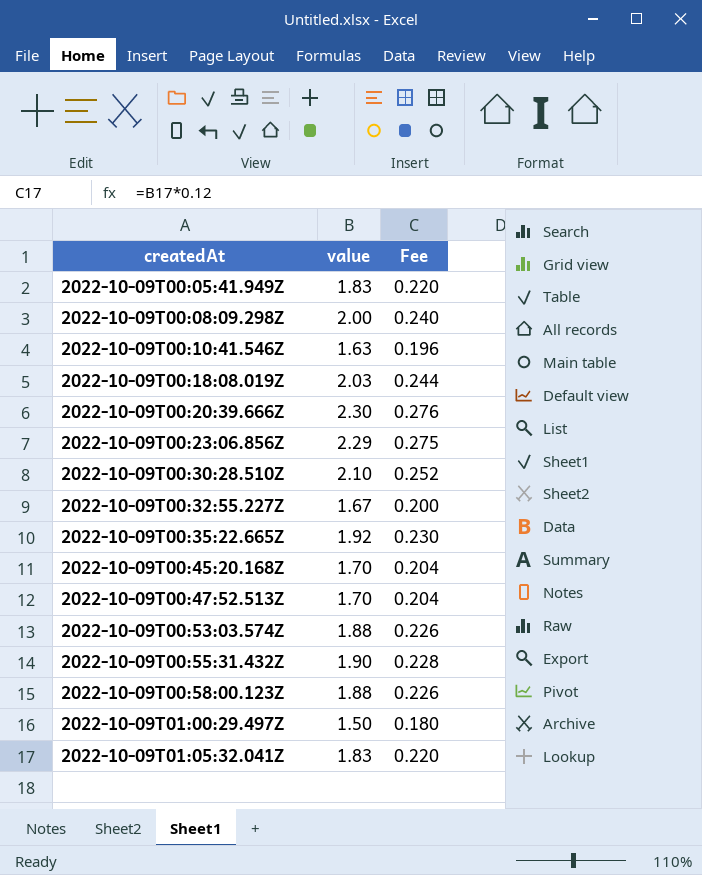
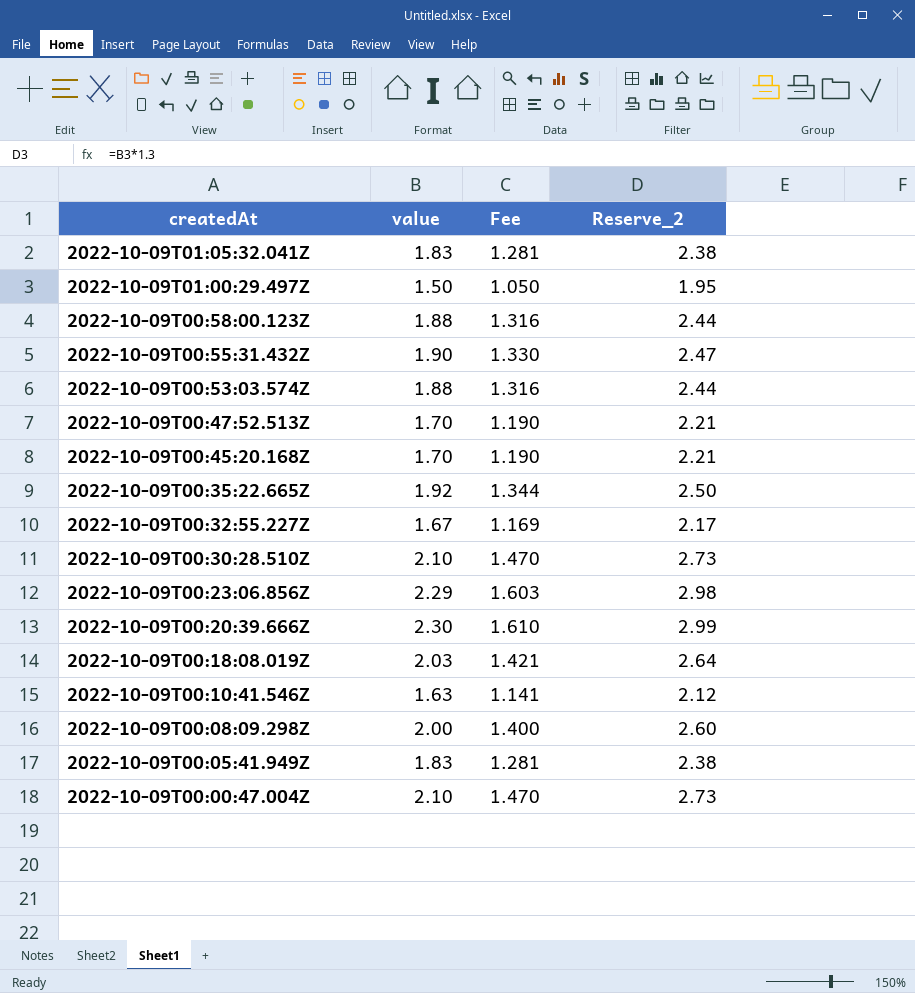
row order: createdAt ascending -> createdAt descending
column Fee | formula: [value] * 0.12 -> [value] * 0.7
column Reserve_2 | formula: none -> [value] * 1.3
row 2022-10-09T00:00:47.004Z: none -> 2.10 | 1.470 | 2.73

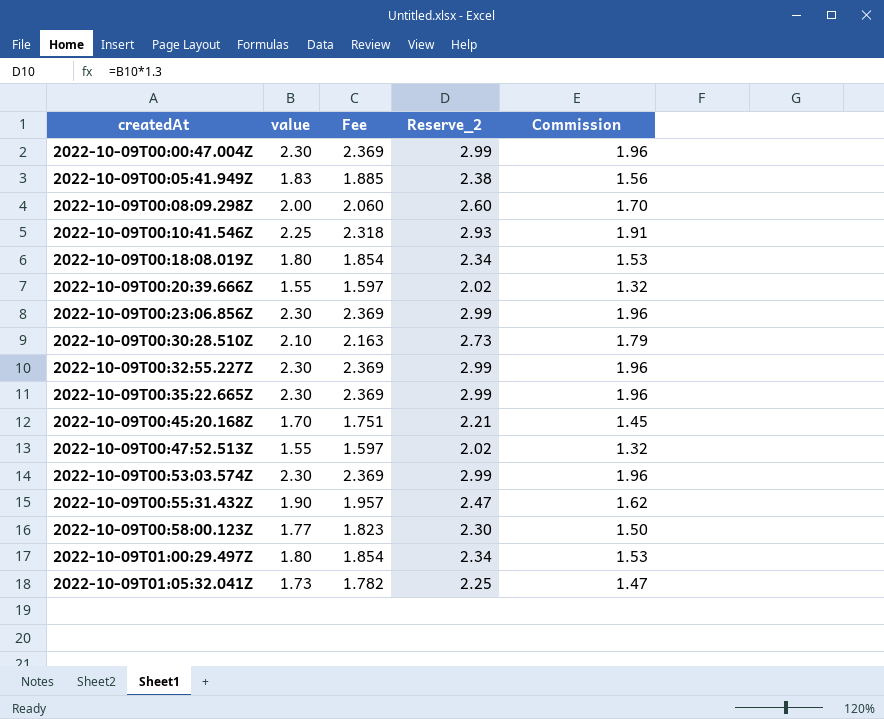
row order: createdAt descending -> createdAt ascending
column Fee | formula: [value] * 0.7 -> [value] * 1.03
column Commission | formula: none -> [value] * 0.85
2022-10-09T00:00:47.004Z | value: 2.10 -> 2.30
2022-10-09T00:00:47.004Z | Reserve_2: 2.73 -> 2.99
2022-10-09T00:10:41.546Z | value: 1.63 -> 2.25
2022-10-09T00:10:41.546Z | Reserve_2: 2.12 -> 2.93
2022-10-09T00:18:08.019Z | value: 2.03 -> 1.80
2022-10-09T00:18:08.019Z | Reserve_2: 2.64 -> 2.34
2022-10-09T00:20:39.666Z | value: 2.30 -> 1.55
2022-10-09T00:20:39.666Z | Reserve_2: 2.99 -> 2.02
2022-10-09T00:23:06.856Z | value: 2.29 -> 2.30
2022-10-09T00:23:06.856Z | Reserve_2: 2.98 -> 2.99
2022-10-09T00:32:55.227Z | value: 1.67 -> 2.30
2022-10-09T00:32:55.227Z | Reserve_2: 2.17 -> 2.99
2022-10-09T00:35:22.665Z | value: 1.92 -> 2.30
2022-10-09T00:35:22.665Z | Reserve_2: 2.50 -> 2.99
2022-10-09T00:47:52.513Z | value: 1.70 -> 1.55
2022-10-09T00:47:52.513Z | Reserve_2: 2.21 -> 2.02
2022-10-09T00:53:03.574Z | value: 1.88 -> 2.30
2022-10-09T00:53:03.574Z | Reserve_2: 2.44 -> 2.99
2022-10-09T00:58:00.123Z | value: 1.88 -> 1.77
2022-10-09T00:58:00.123Z | Reserve_2: 2.44 -> 2.30
2022-10-09T01:00:29.497Z | value: 1.50 -> 1.80
2022-10-09T01:00:29.497Z | Reserve_2: 1.95 -> 2.34
2022-10-09T01:05:32.041Z | value: 1.83 -> 1.73
2022-10-09T01:05:32.041Z | Reserve_2: 2.38 -> 2.25

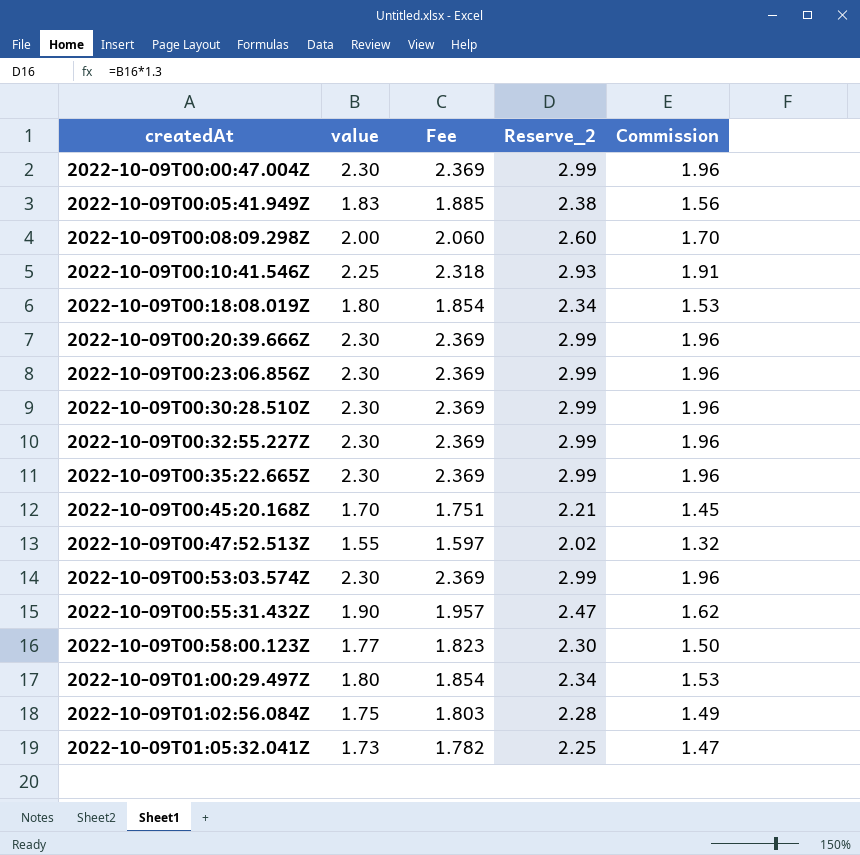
2022-10-09T00:20:39.666Z | value: 1.55 -> 2.30
2022-10-09T00:20:39.666Z | Fee: 1.597 -> 2.369
2022-10-09T00:20:39.666Z | Reserve_2: 2.02 -> 2.99
2022-10-09T00:20:39.666Z | Commission: 1.32 -> 1.96
2022-10-09T00:30:28.510Z | value: 2.10 -> 2.30
2022-10-09T00:30:28.510Z | Fee: 2.163 -> 2.369
2022-10-09T00:30:28.510Z | Reserve_2: 2.73 -> 2.99
2022-10-09T00:30:28.510Z | Commission: 1.79 -> 1.96
row 2022-10-09T01:02:56.084Z: none -> 1.75 | 1.803 | 2.28 | 1.49

